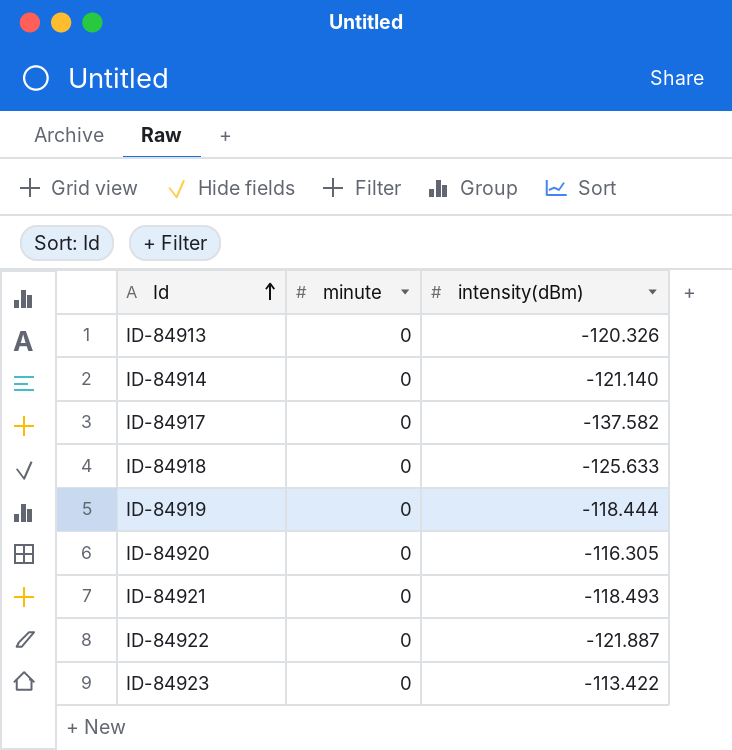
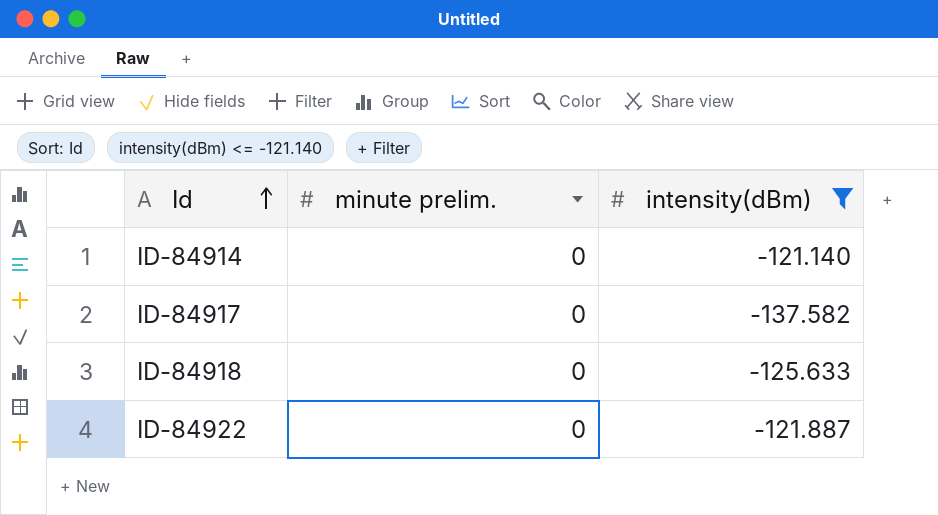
filter: none -> intensity(dBm) <= -121.140
column name: minute -> minute prelim.

